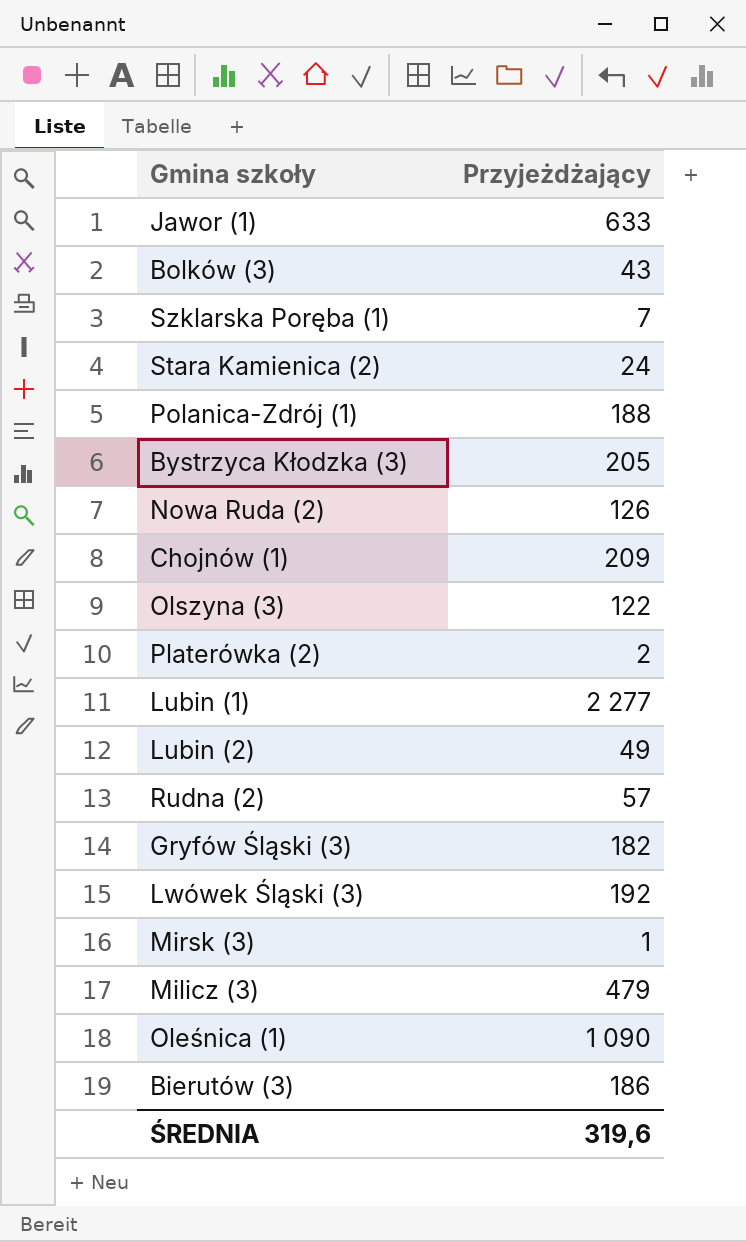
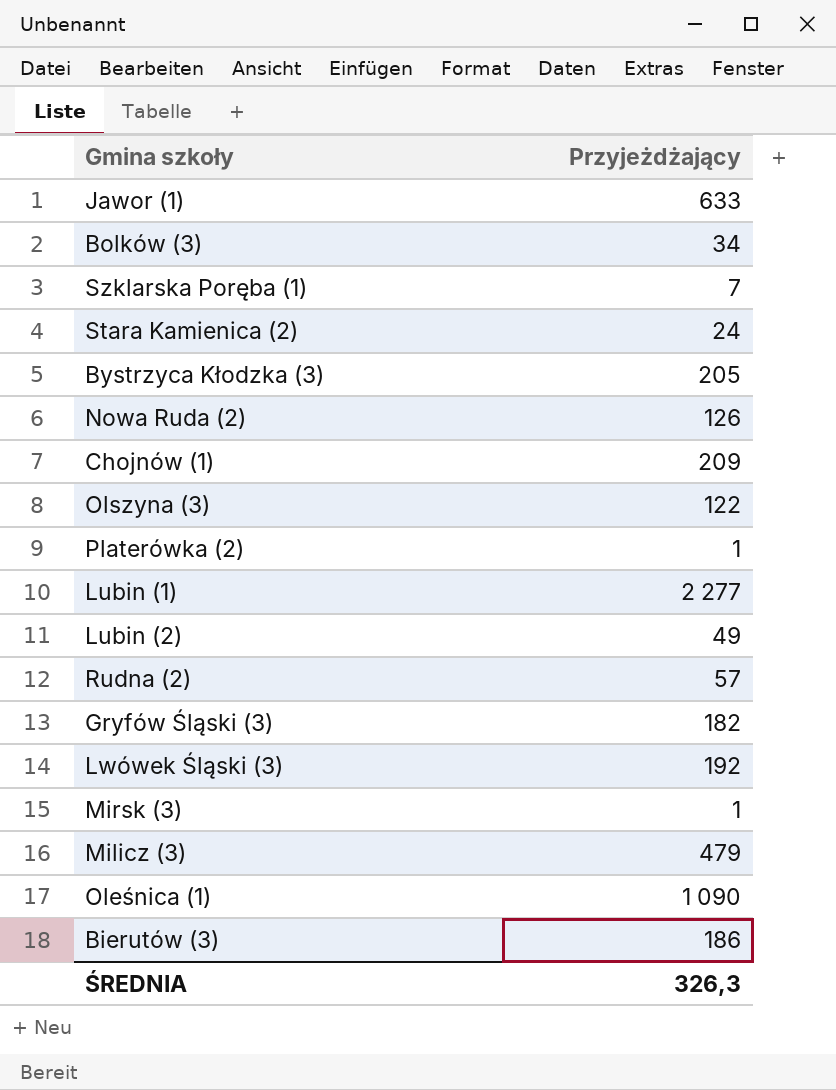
row Polanica-Zdrój (1): 188 -> none
Bolków (3) | Przyjeżdżający: 43 -> 34
Platerówka (2) | Przyjeżdżający: 2 -> 1
ŚREDNIA | Przyjeżdżający: 319,6 -> 326,3

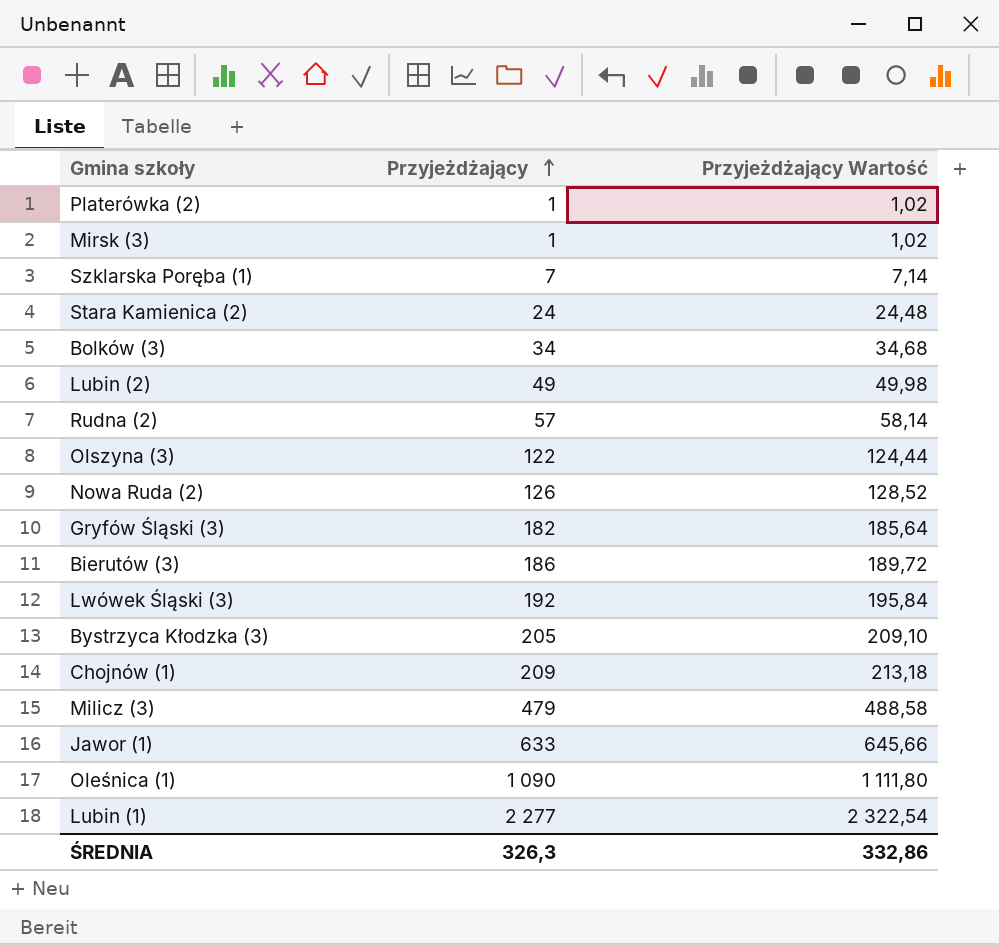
row order: none -> Przyjeżdżający ascending
column Przyjeżdżający Wartość | formula: none -> [Przyjeżdżający] * 1,02

